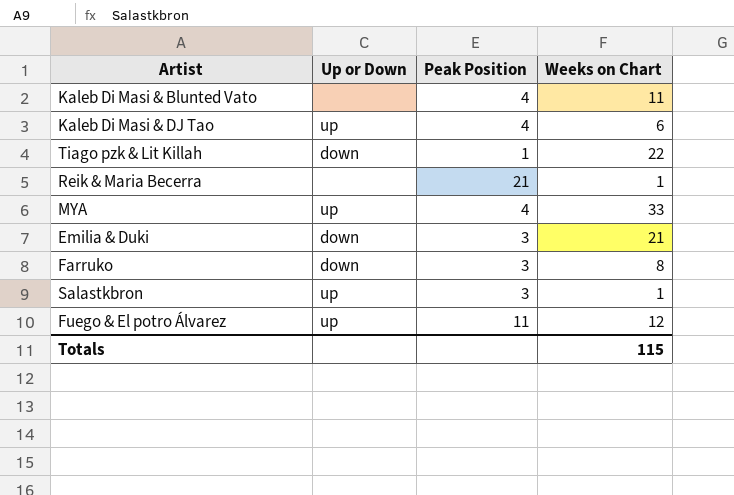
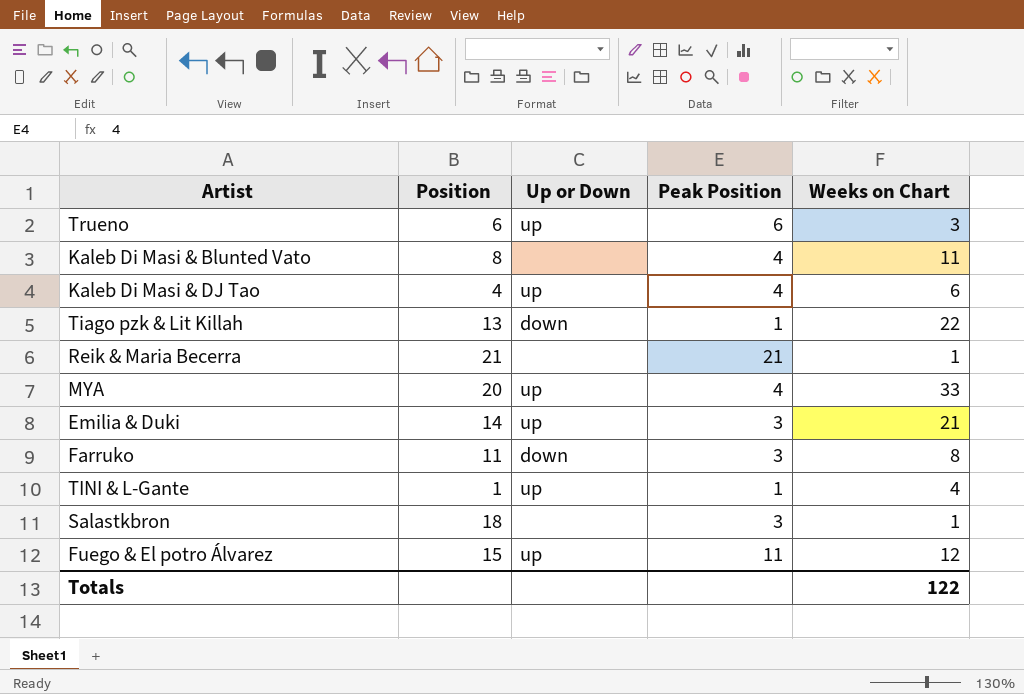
column Position | position: none -> 2
row Trueno: none -> 6 | up | 6 | 3
Emilia & Duki | Up or Down: down -> up
row TINI & L-Gante: none -> 1 | up | 1 | 4
Salastkbron | Up or Down: up -> none
Totals | Weeks on Chart: 115 -> 122

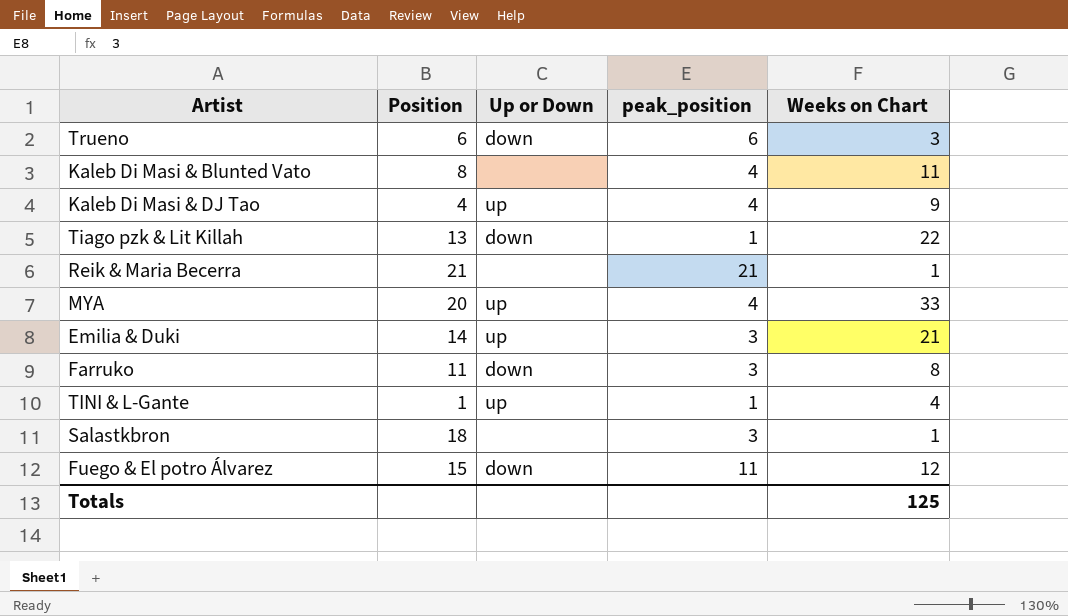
column name: Peak Position -> peak_position
Trueno | Up or Down: up -> down
Kaleb Di Masi & DJ Tao | Weeks on Chart: 6 -> 9
Fuego & El potro Álvarez | Up or Down: up -> down
Totals | Weeks on Chart: 122 -> 125

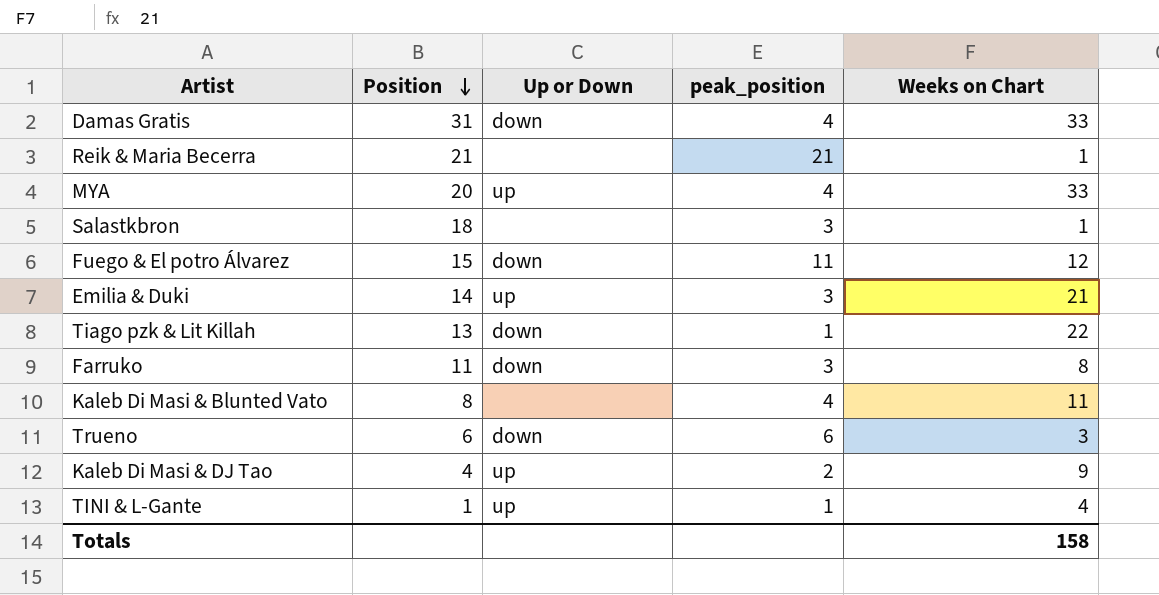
row order: none -> Position descending
row Damas Gratis: none -> 31 | down | 4 | 33
Kaleb Di Masi & DJ Tao | peak_position: 4 -> 2
Totals | Weeks on Chart: 125 -> 158

